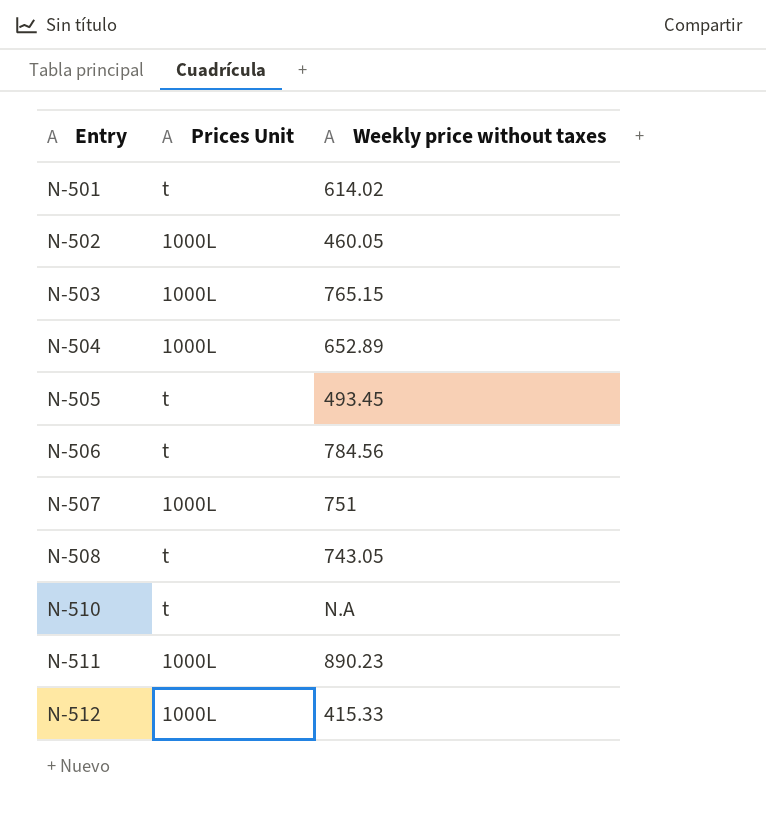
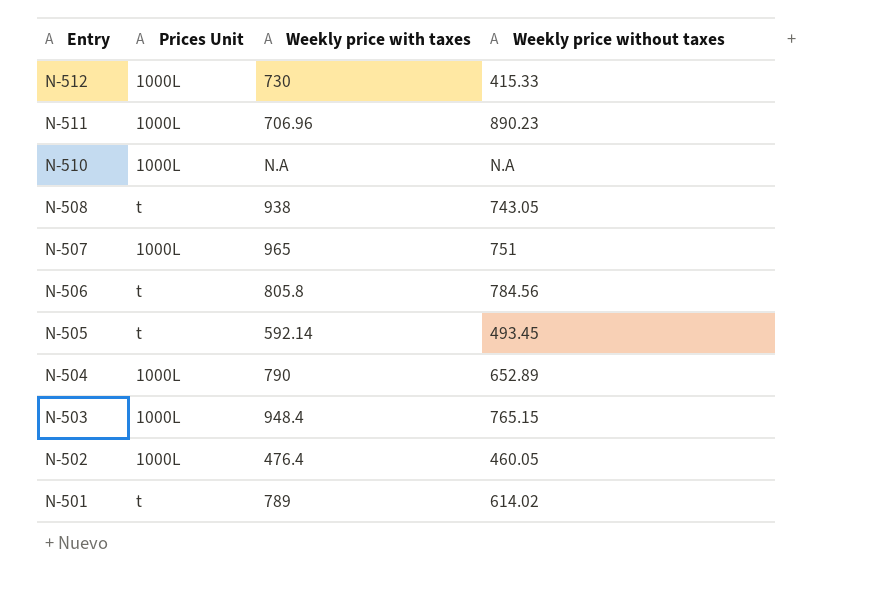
row order: Entry ascending -> Entry descending
column Weekly price with taxes | position: none -> 3
N-510 | Prices Unit: t -> 1000L

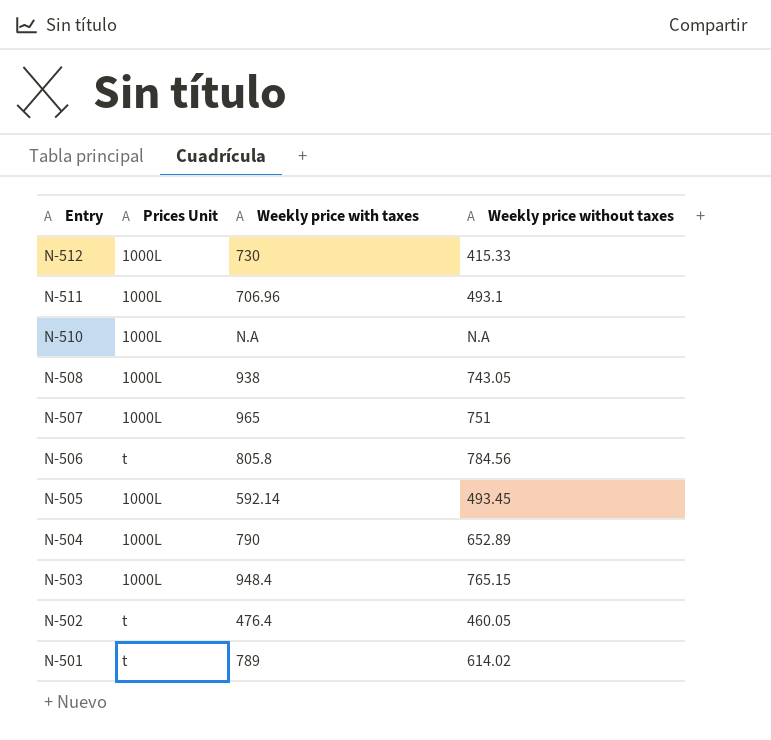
N-511 | Weekly price without taxes: 890.23 -> 493.1
N-508 | Prices Unit: t -> 1000L
N-505 | Prices Unit: t -> 1000L
N-502 | Prices Unit: 1000L -> t

